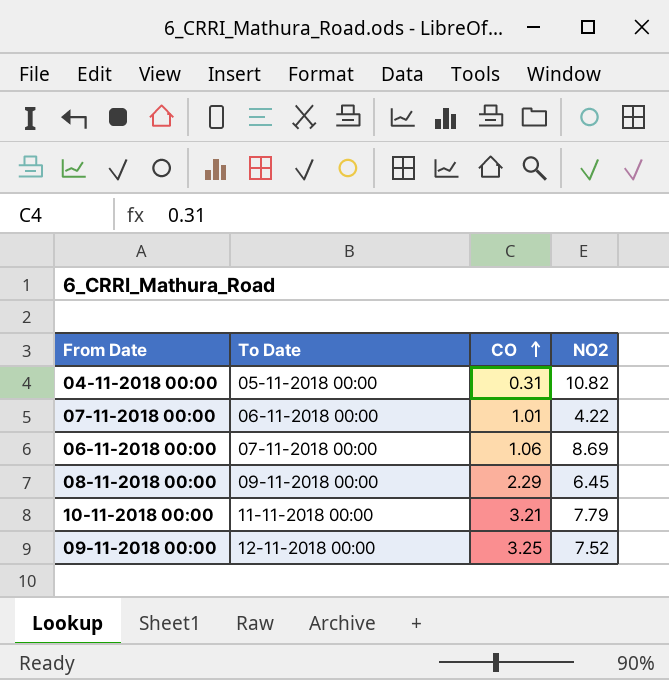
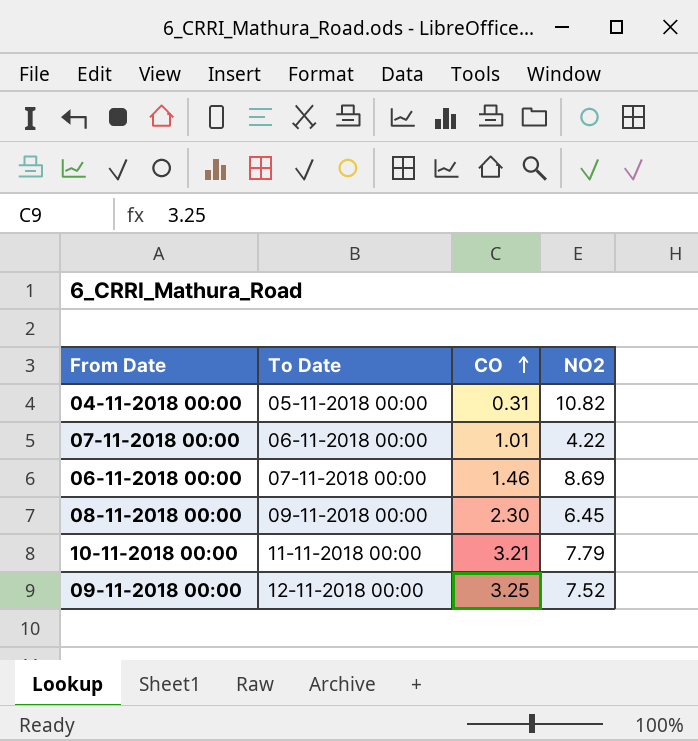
06-11-2018 00:00 | CO: 1.06 -> 1.46
08-11-2018 00:00 | CO: 2.29 -> 2.30

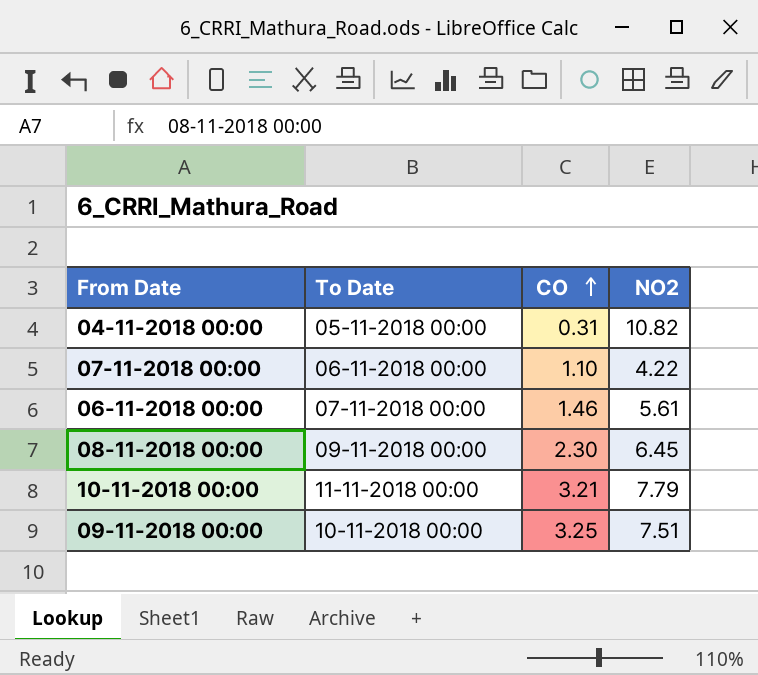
07-11-2018 00:00 | CO: 1.01 -> 1.10
06-11-2018 00:00 | NO2: 8.69 -> 5.61
09-11-2018 00:00 | To Date: 12-11-2018 00:00 -> 10-11-2018 00:00
09-11-2018 00:00 | NO2: 7.52 -> 7.51

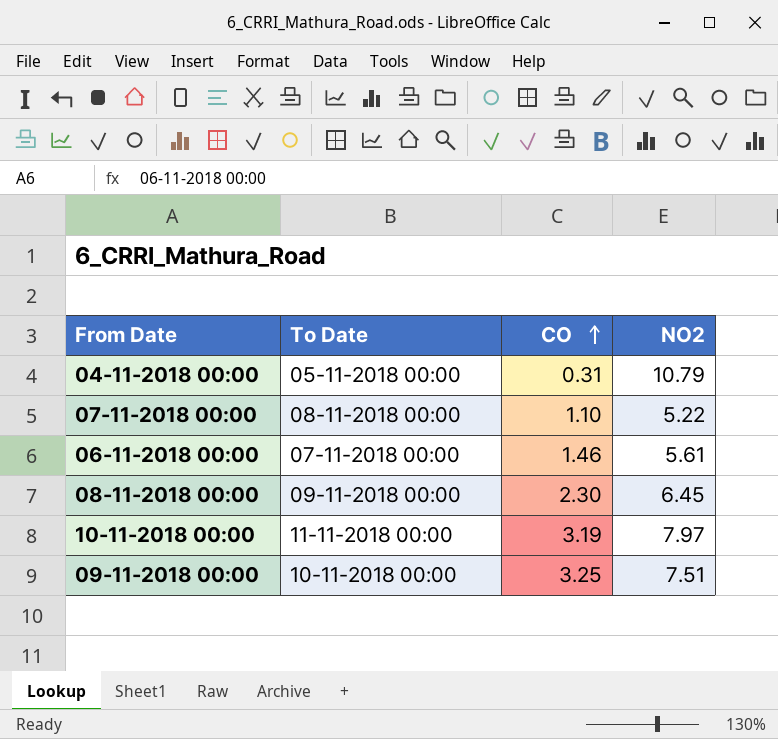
04-11-2018 00:00 | NO2: 10.82 -> 10.79
07-11-2018 00:00 | To Date: 06-11-2018 00:00 -> 08-11-2018 00:00
07-11-2018 00:00 | NO2: 4.22 -> 5.22
10-11-2018 00:00 | CO: 3.21 -> 3.19
10-11-2018 00:00 | NO2: 7.79 -> 7.97

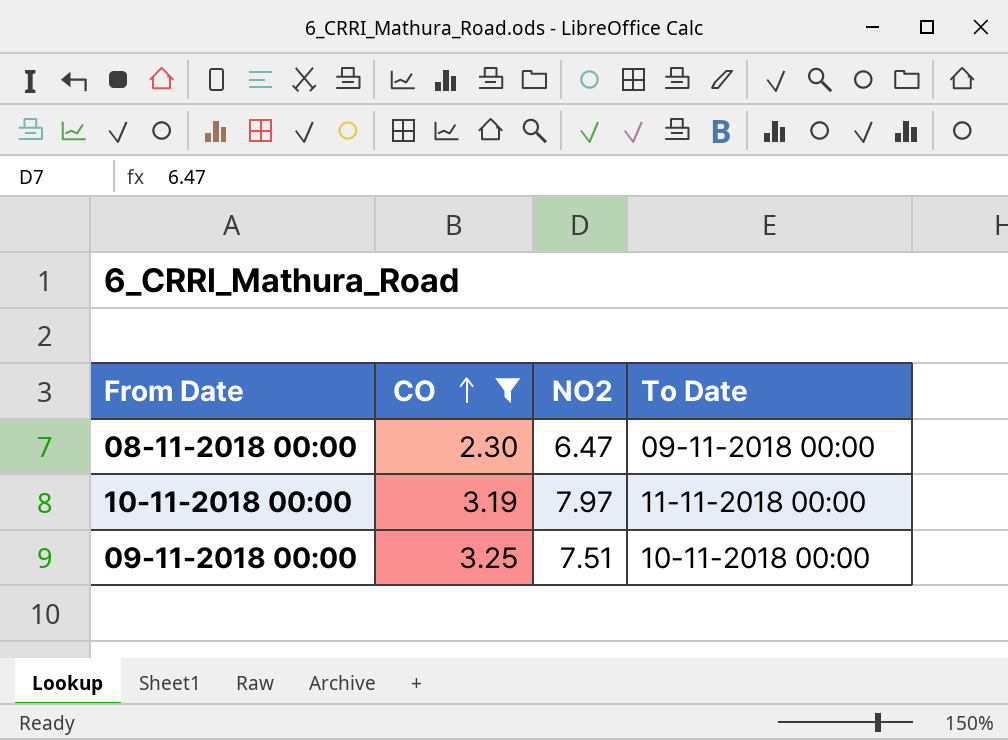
filter: none -> CO >= 2.30
column To Date | position: 2 -> 4
08-11-2018 00:00 | NO2: 6.45 -> 6.47

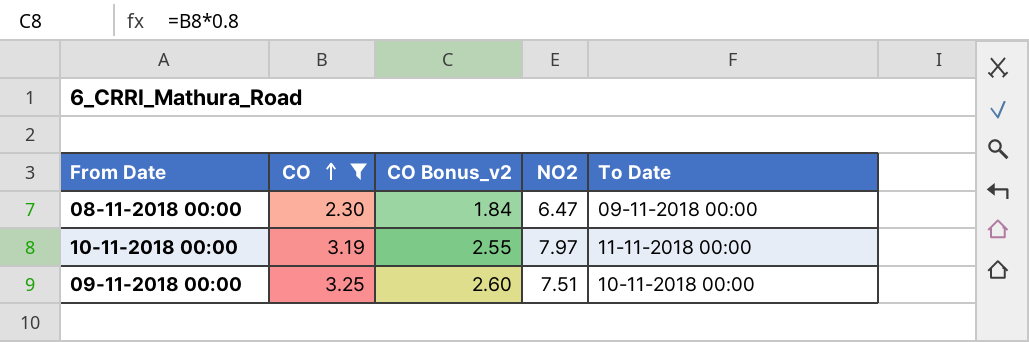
column CO Bonus_v2 | formula: none -> [CO] * 0.8

